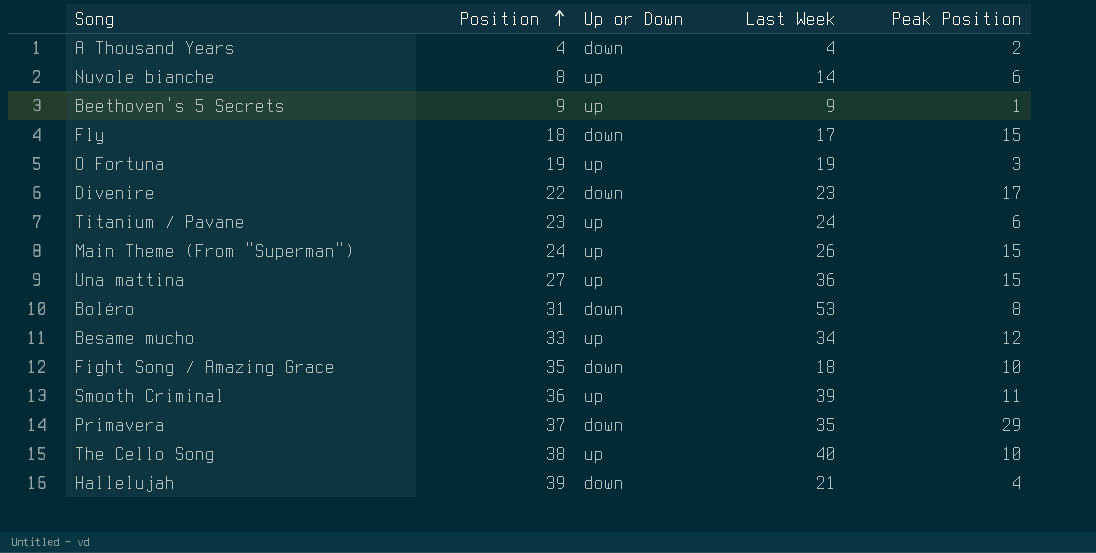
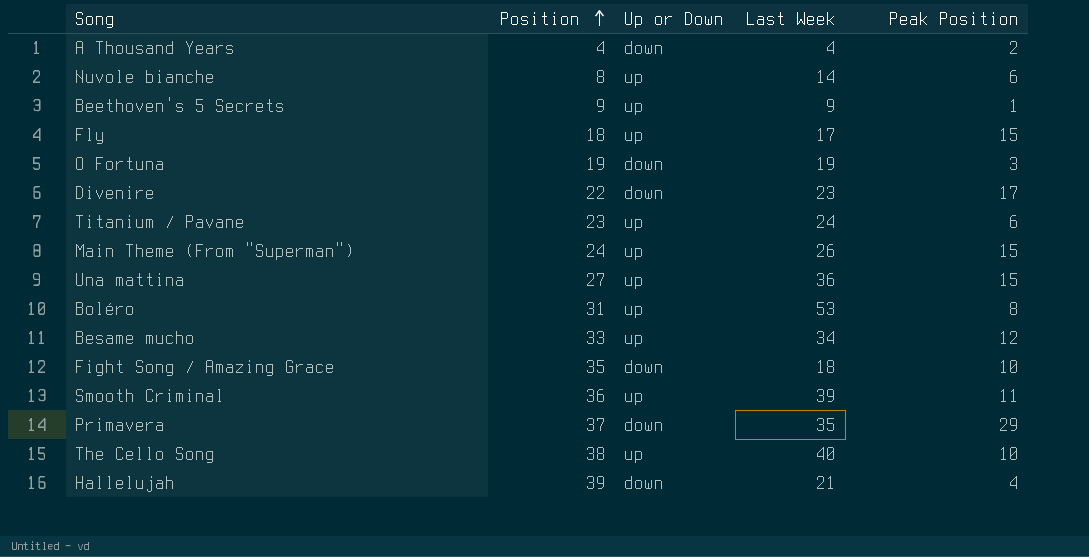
Fly | Up or Down: down -> up
O Fortuna | Up or Down: up -> down
Boléro | Up or Down: down -> up

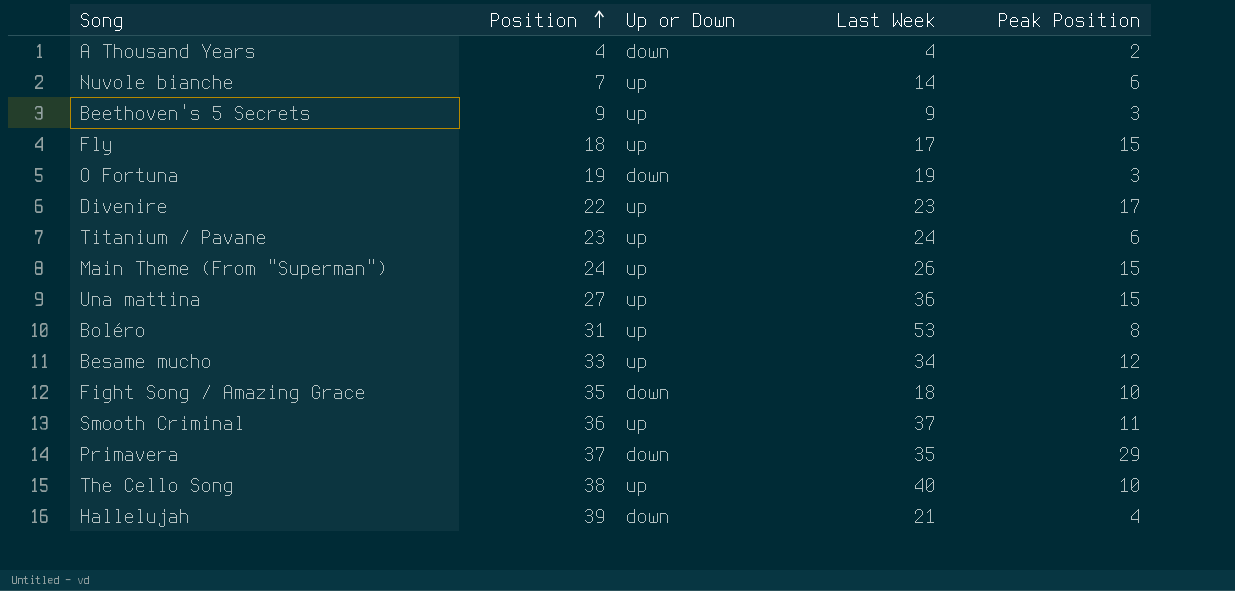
Nuvole bianche | Position: 8 -> 7
Beethoven's 5 Secrets | Peak Position: 1 -> 3
Divenire | Up or Down: down -> up
Smooth Criminal | Last Week: 39 -> 37

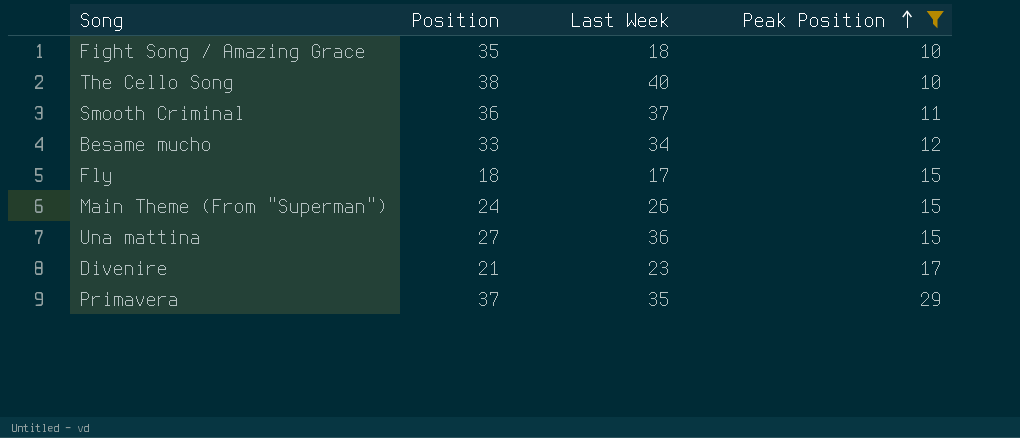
filter: none -> Peak Position >= 10
row order: Position ascending -> Peak Position ascending
column Up or Down | position: 3 -> none
Divenire | Position: 22 -> 21

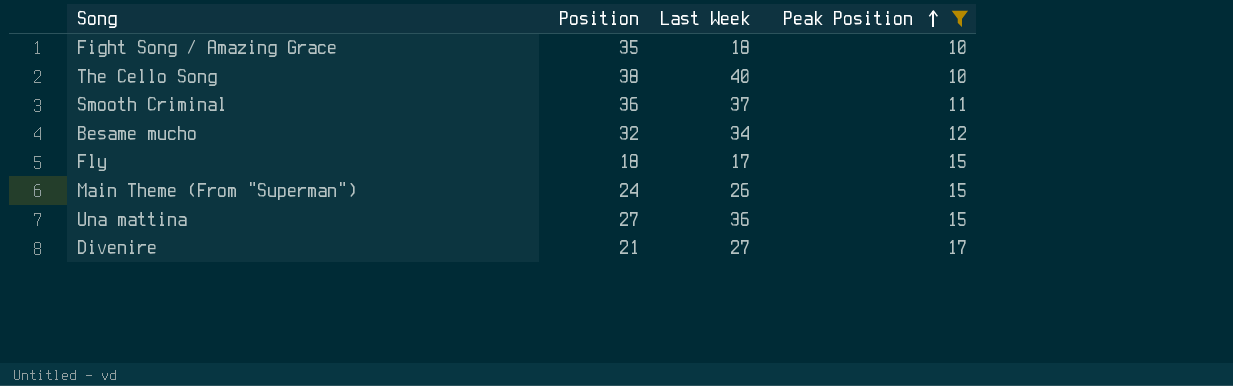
row Primavera: 37 | 35 | 29 -> none
Besame mucho | Position: 33 -> 32
Divenire | Last Week: 23 -> 27

